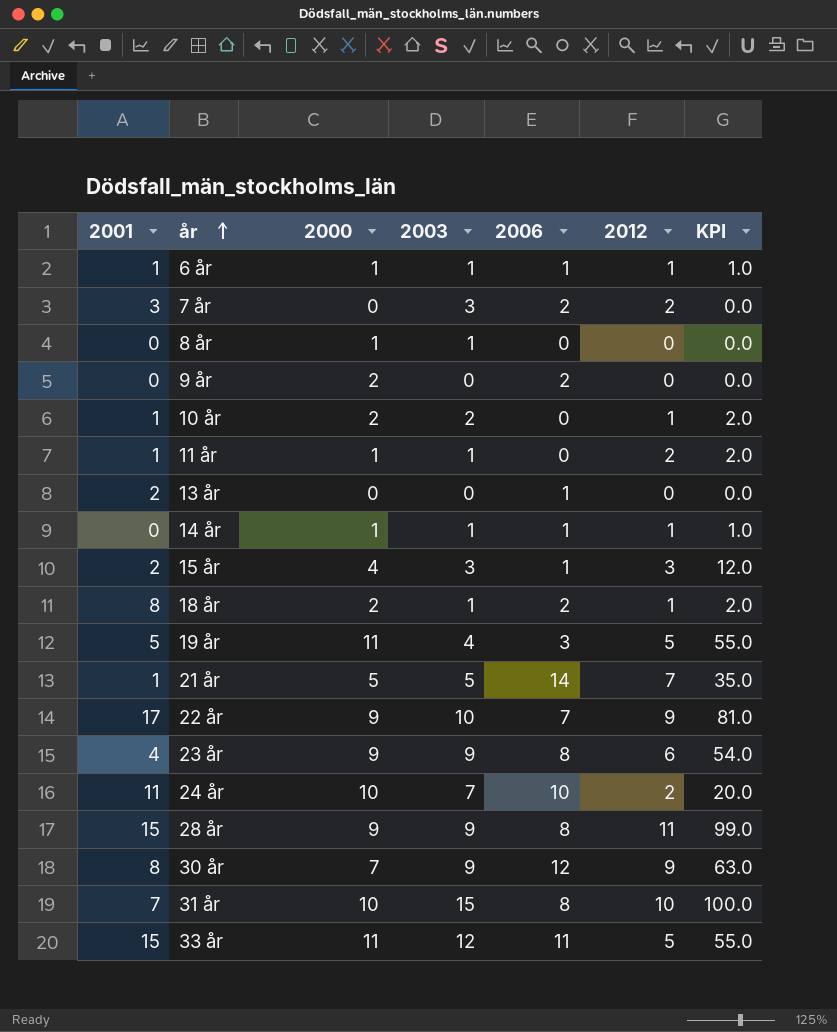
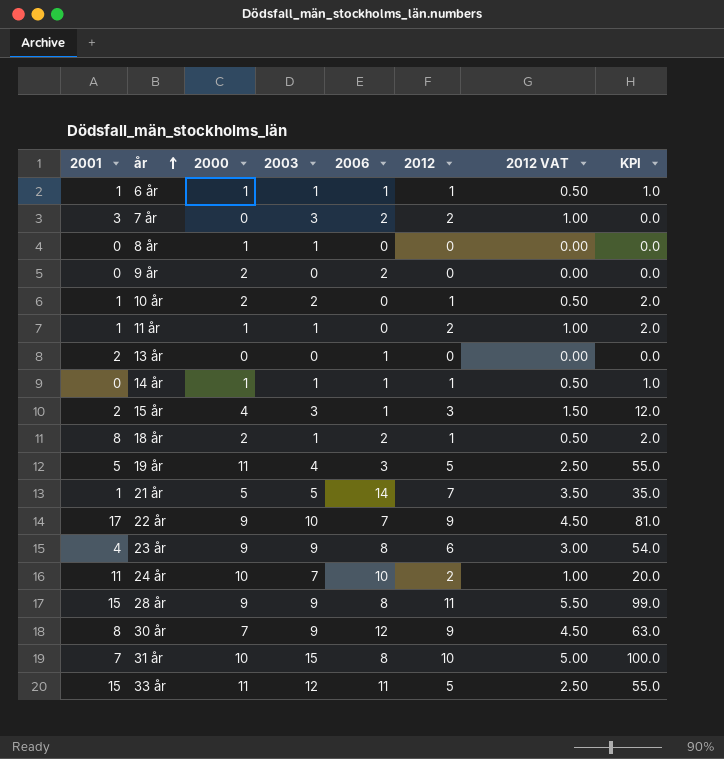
column 2012 VAT | formula: none -> [2012] * 0.5

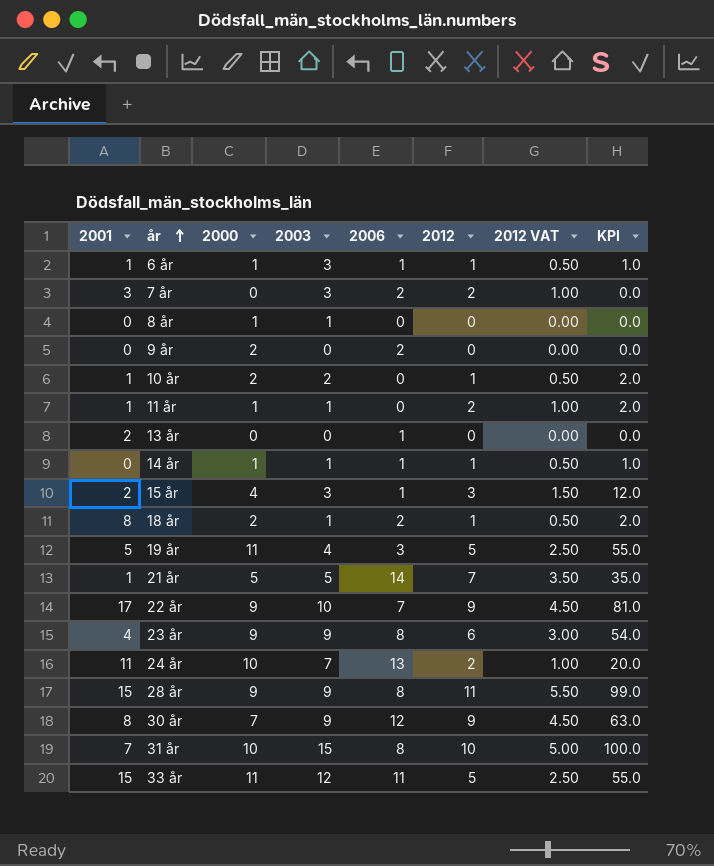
6 år | 2003: 1 -> 3
24 år | 2006: 10 -> 13

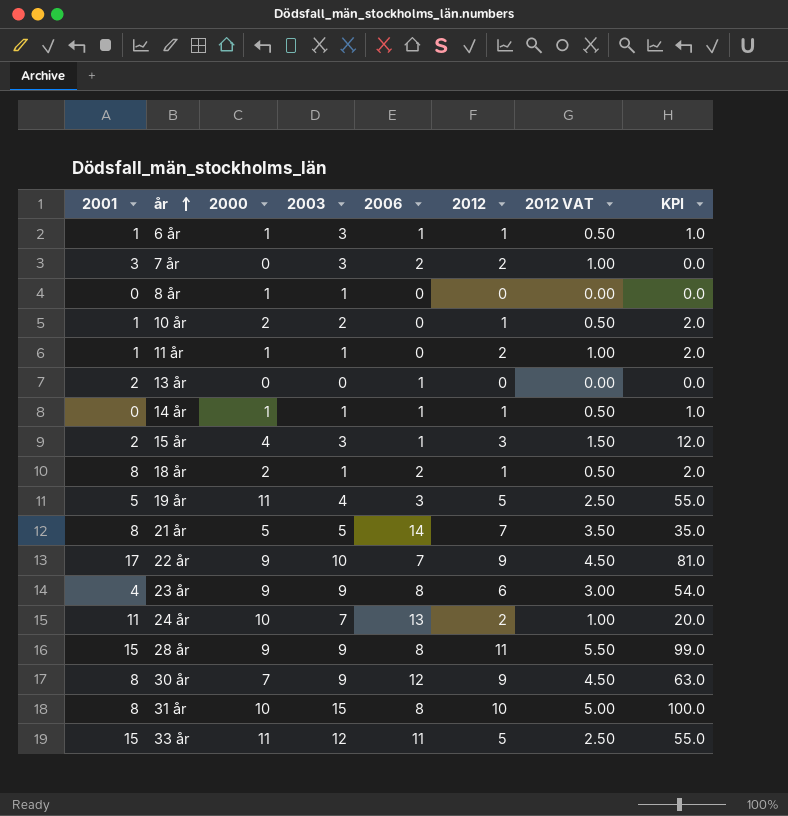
row 9 år: 0 | 2 | 0 | 2 | 0 | 0.00 | 0.0 -> none
21 år | 2001: 1 -> 8
31 år | 2001: 7 -> 8

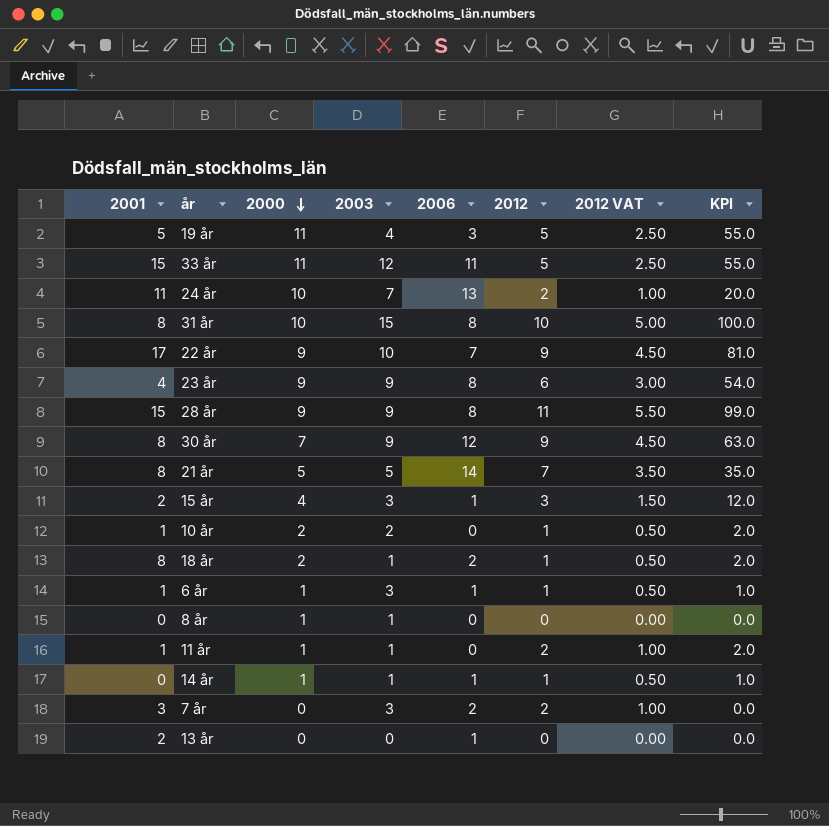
row order: år ascending -> 2000 descending

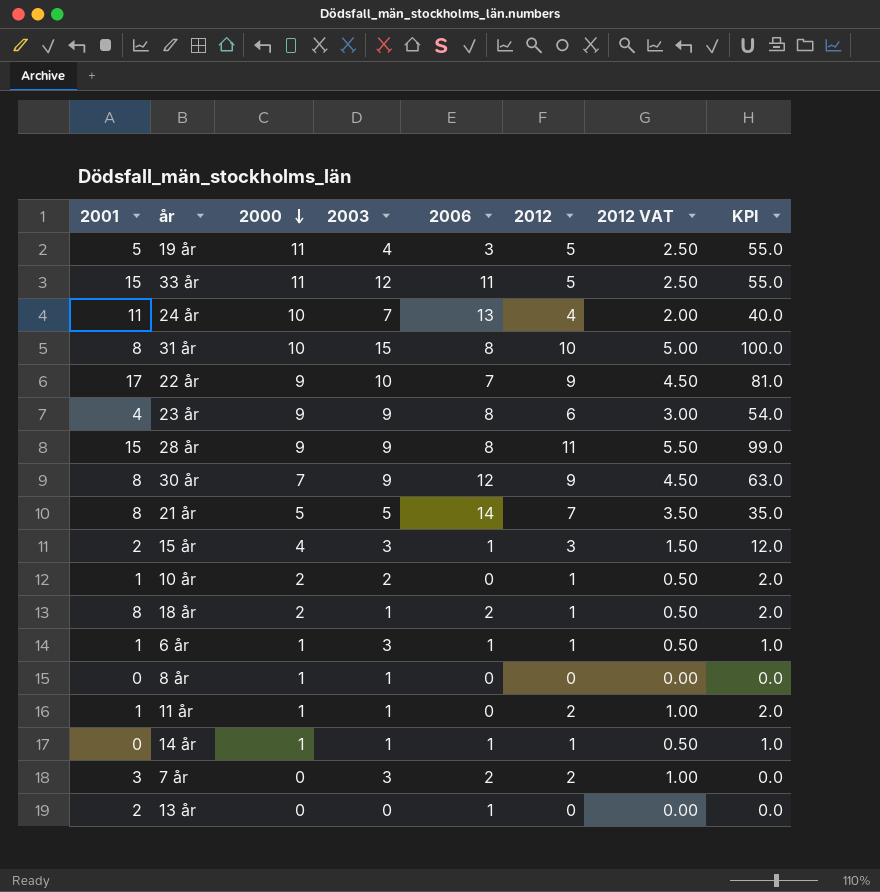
24 år | 2012: 2 -> 4
24 år | 2012 VAT: 1.00 -> 2.00
24 år | KPI: 20.0 -> 40.0

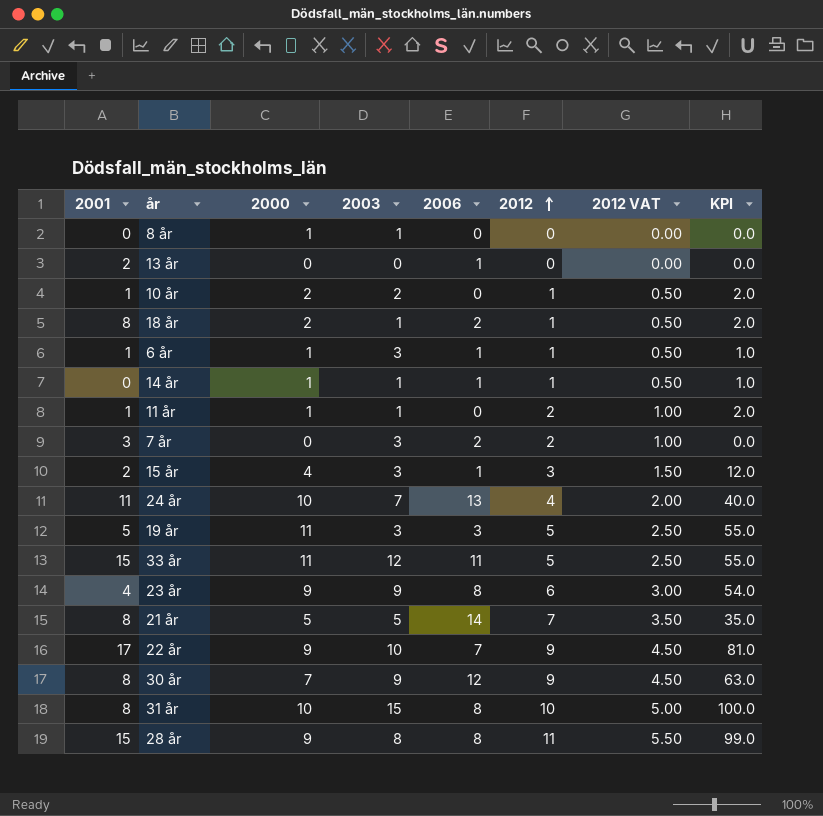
row order: 2000 descending -> 2012 ascending
19 år | 2003: 4 -> 3
28 år | 2003: 9 -> 8

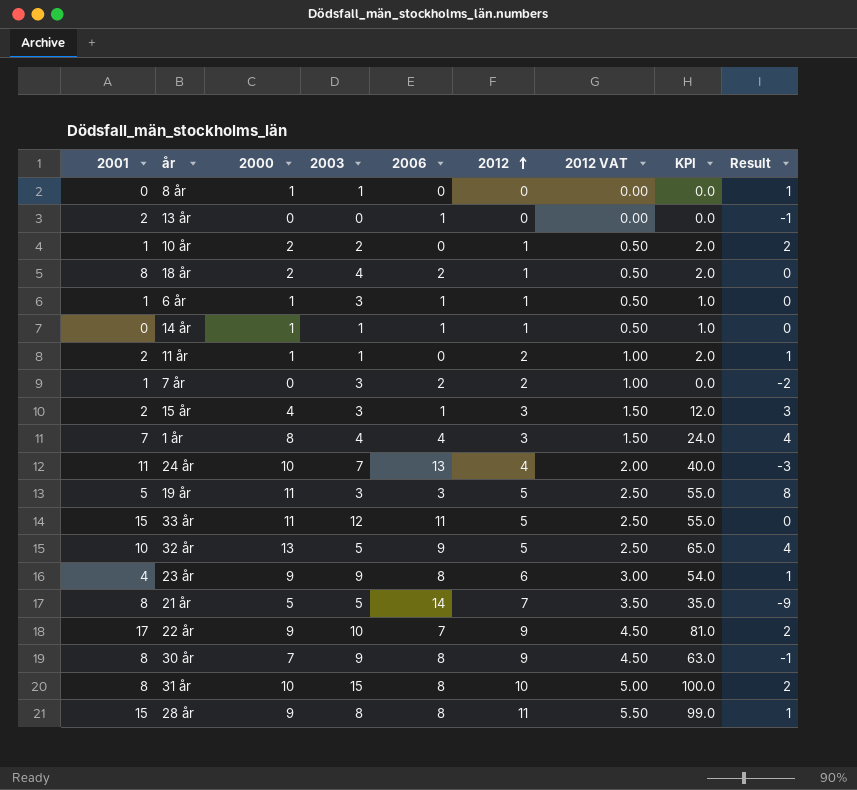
column Result | formula: none -> [2000] - [2006]
18 år | 2003: 1 -> 4
11 år | 2001: 1 -> 2
7 år | 2001: 3 -> 1
row 1 år: none -> 7 | 8 | 4 | 4 | 3 | 1.50 | 24.0 | 4
row 32 år: none -> 10 | 13 | 5 | 9 | 5 | 2.50 | 65.0 | 4
30 år | 2006: 12 -> 8

